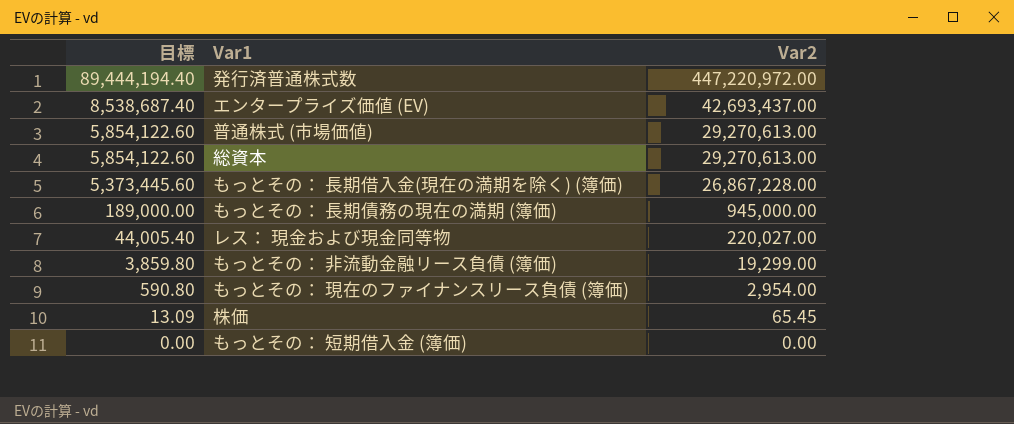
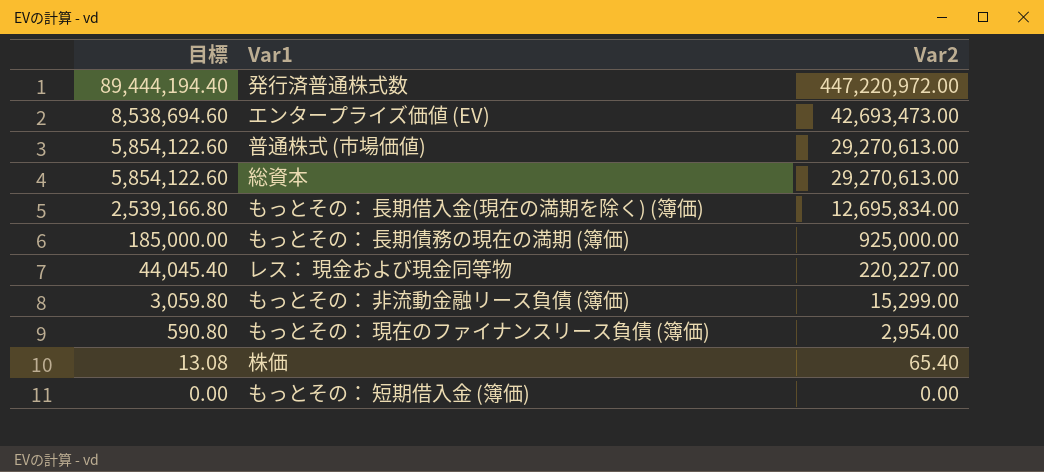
エンタープライズ価値 (EV) | 目標: 8,538,687.40 -> 8,538,694.60
エンタープライズ価値 (EV) | Var2: 42,693,437.00 -> 42,693,473.00
もっとその： 長期借入金(現在の満期を除く) (簿価) | 目標: 5,373,445.60 -> 2,539,166.80
もっとその： 長期借入金(現在の満期を除く) (簿価) | Var2: 26,867,228.00 -> 12,695,834.00
もっとその： 長期債務の現在の満期 (簿価) | 目標: 189,000.00 -> 185,000.00
もっとその： 長期債務の現在の満期 (簿価) | Var2: 945,000.00 -> 925,000.00
レス： 現金および現金同等物 | 目標: 44,005.40 -> 44,045.40
レス： 現金および現金同等物 | Var2: 220,027.00 -> 220,227.00
もっとその： 非流動金融リース負債 (簿価) | 目標: 3,859.80 -> 3,059.80
もっとその： 非流動金融リース負債 (簿価) | Var2: 19,299.00 -> 15,299.00
株価 | 目標: 13.09 -> 13.08
株価 | Var2: 65.45 -> 65.40

